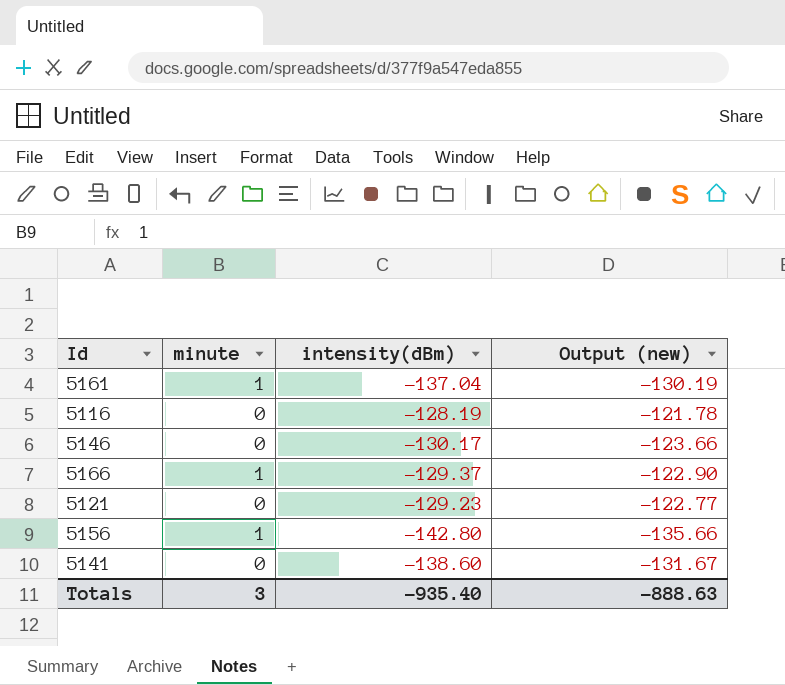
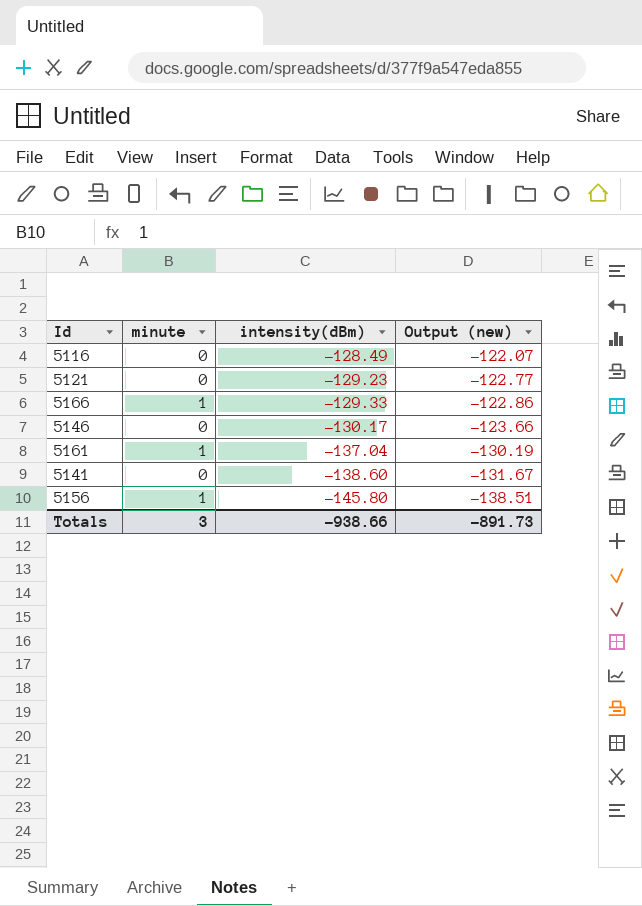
row order: none -> intensity(dBm) descending
5116 | intensity(dBm): -128.19 -> -128.49
5116 | Output (new): -121.78 -> -122.07
5166 | intensity(dBm): -129.37 -> -129.33
5166 | Output (new): -122.90 -> -122.86
5156 | intensity(dBm): -142.80 -> -145.80
5156 | Output (new): -135.66 -> -138.51
Totals | intensity(dBm): -935.40 -> -938.66
Totals | Output (new): -888.63 -> -891.73

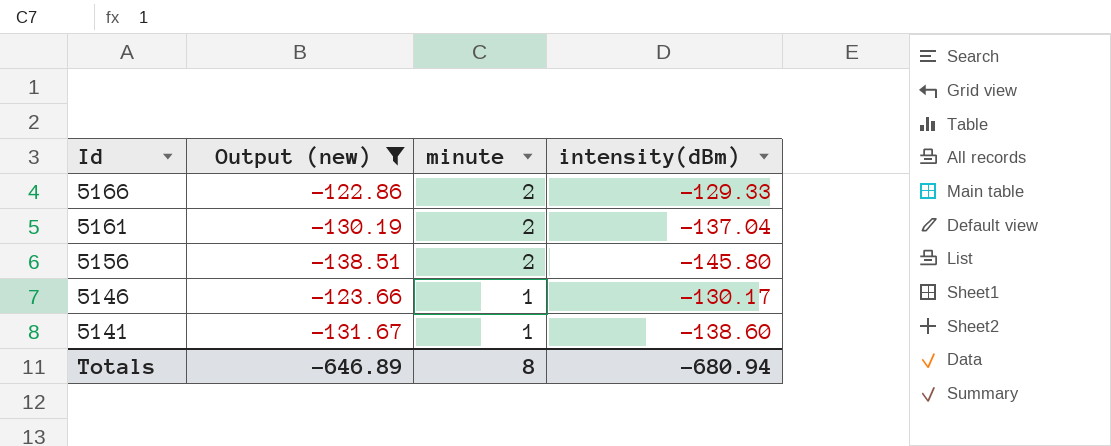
filter: none -> Output (new) <= -122.86
row order: intensity(dBm) descending -> Id descending
column Output (new) | position: 4 -> 2
5166 | minute: 1 -> 2
5161 | minute: 1 -> 2
5156 | minute: 1 -> 2
5146 | minute: 0 -> 1
5141 | minute: 0 -> 1
Totals | Output (new): -891.73 -> -646.89
Totals | minute: 3 -> 8
Totals | intensity(dBm): -938.66 -> -680.94

